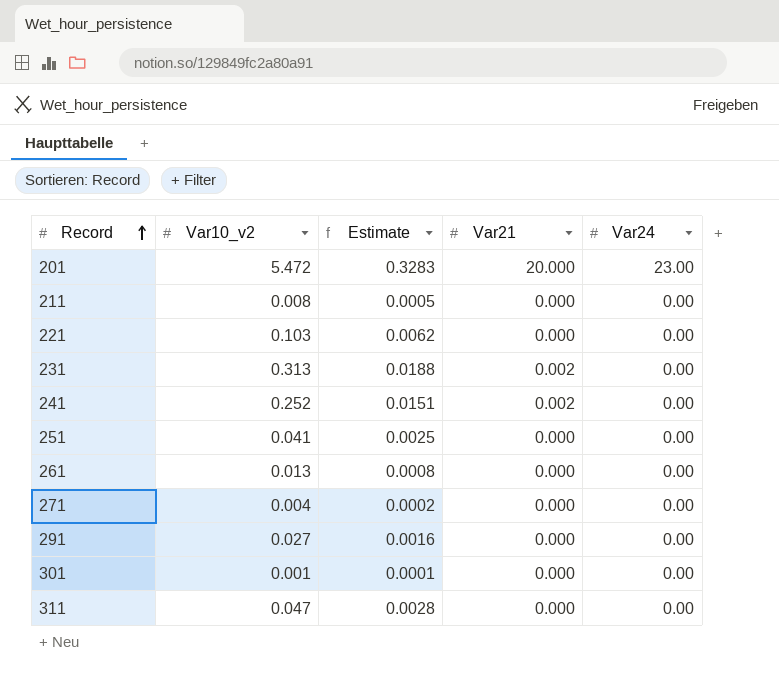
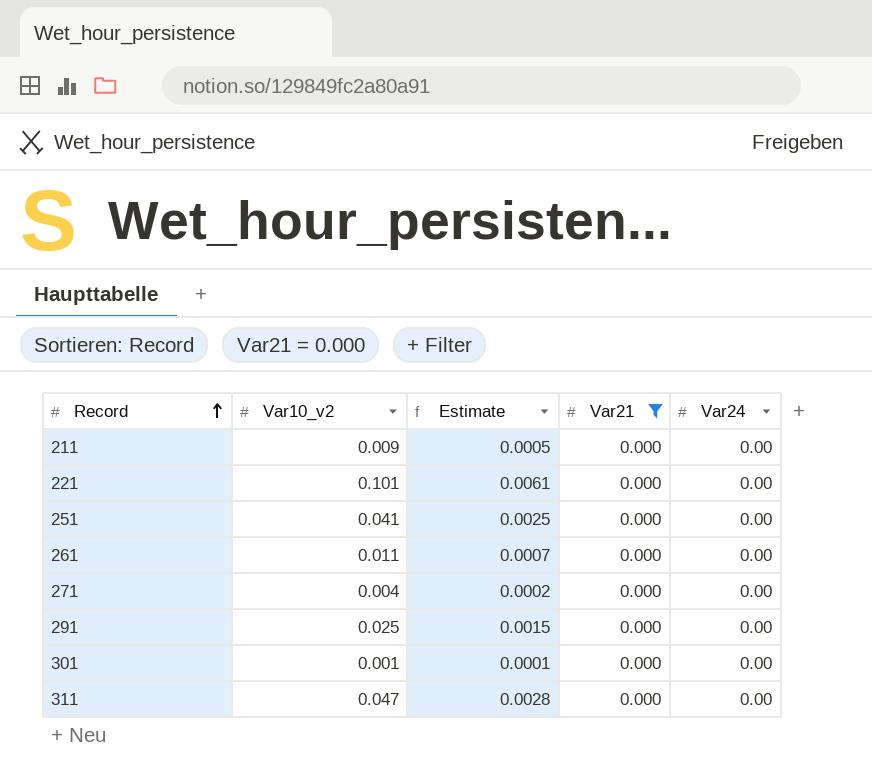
filter: none -> Var21 = 0.000
211 | Var10_v2: 0.008 -> 0.009
221 | Var10_v2: 0.103 -> 0.101
221 | Estimate: 0.0062 -> 0.0061
261 | Var10_v2: 0.013 -> 0.011
261 | Estimate: 0.0008 -> 0.0007
291 | Var10_v2: 0.027 -> 0.025
291 | Estimate: 0.0016 -> 0.0015

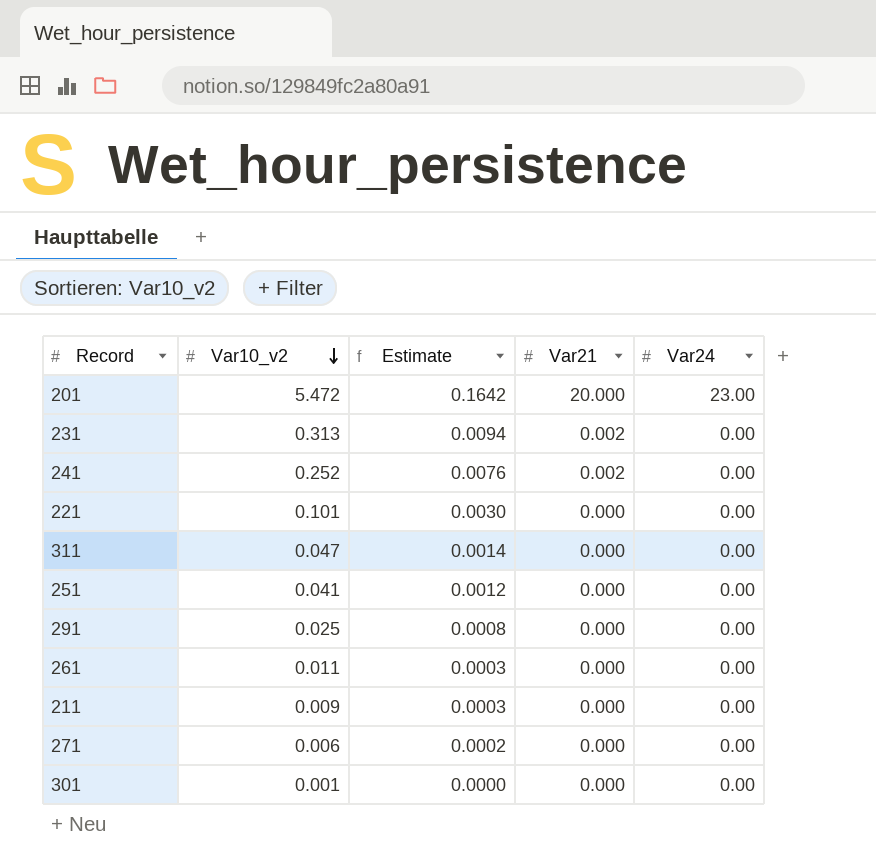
filter: Var21 = 0.000 -> none
row order: Record ascending -> Var10_v2 descending
column Estimate | formula: [Var10_v2] * 0.06 -> [Var10_v2] * 0.03
271 | Var10_v2: 0.004 -> 0.006

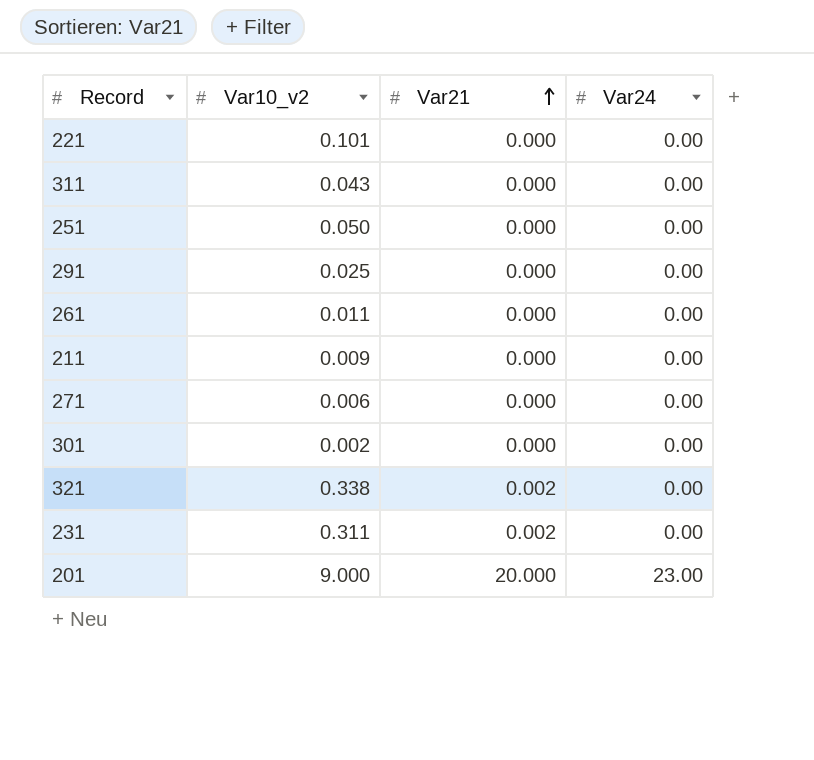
row order: Var10_v2 descending -> Var21 ascending
column Estimate | formula: [Var10_v2] * 0.03 -> none
row 241: 0.252 | 0.0076 | 0.002 | 0.00 -> none
311 | Var10_v2: 0.047 -> 0.043
251 | Var10_v2: 0.041 -> 0.050
301 | Var10_v2: 0.001 -> 0.002
row 321: none -> 0.338 | 0.002 | 0.00
231 | Var10_v2: 0.313 -> 0.311
201 | Var10_v2: 5.472 -> 9.000

